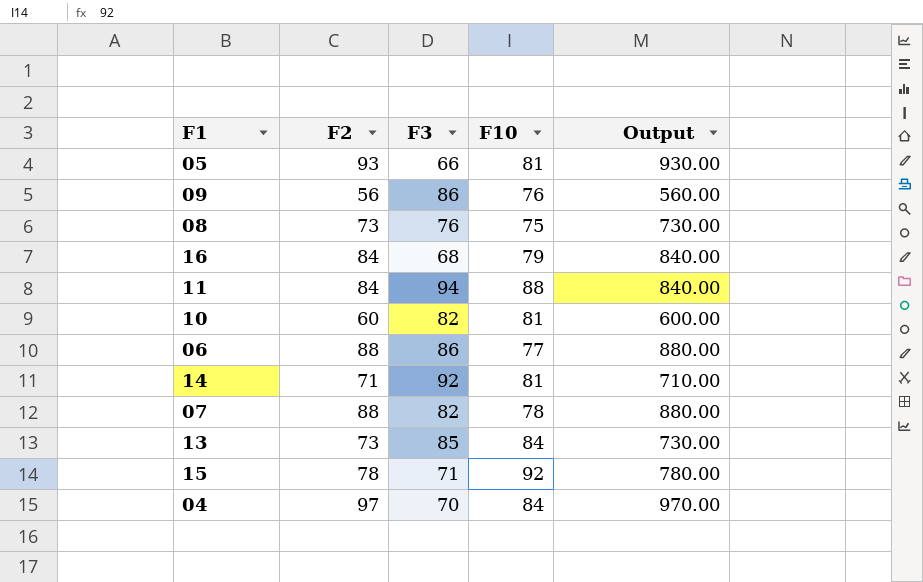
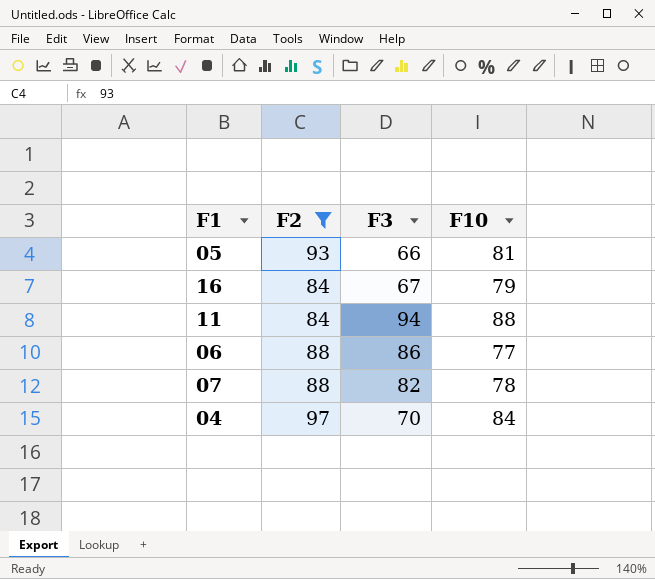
filter: none -> F2 >= 84
column Output | formula: [F2] * 10 -> none
16 | F3: 68 -> 67

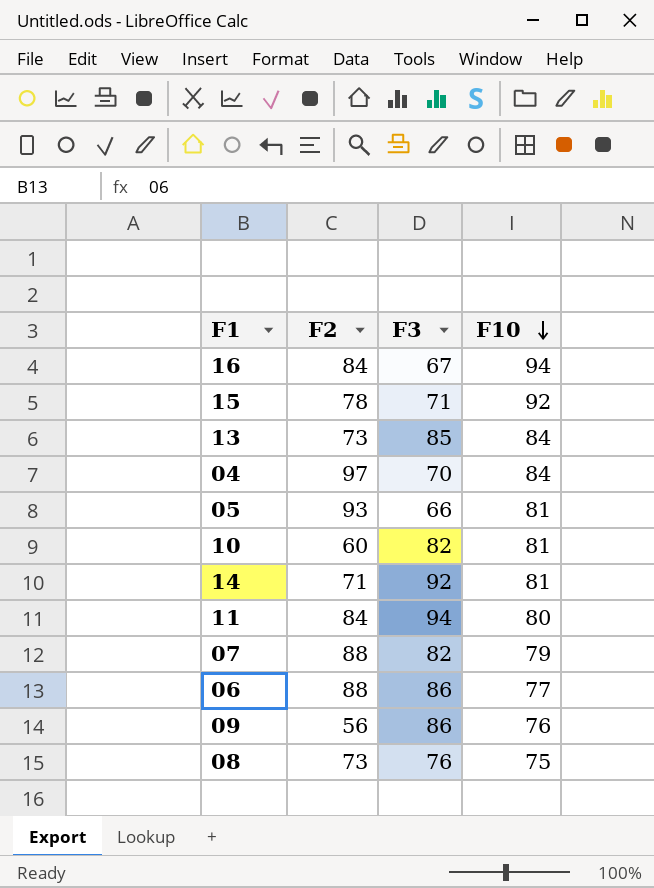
filter: F2 >= 84 -> none
row order: none -> F10 descending
16 | F10: 79 -> 94
11 | F10: 88 -> 80
07 | F10: 78 -> 79

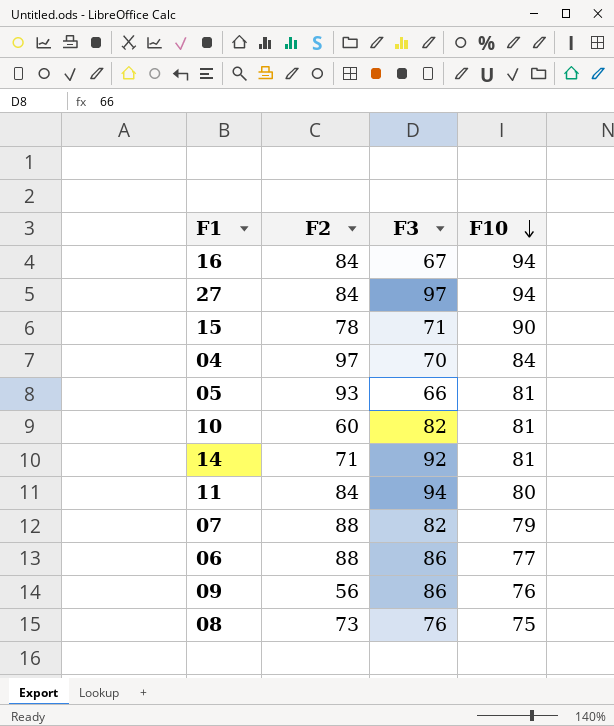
row 13: 73 | 85 | 84 -> none
row 27: none -> 84 | 97 | 94
15 | F10: 92 -> 90

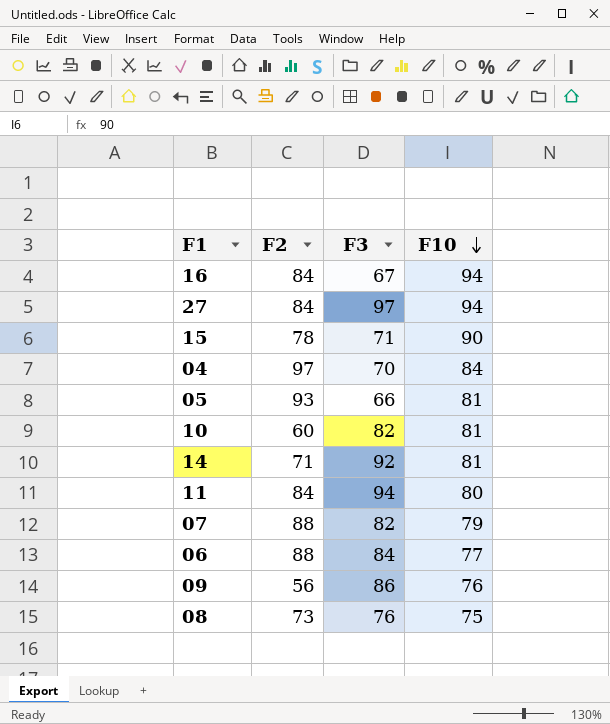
06 | F3: 86 -> 84

